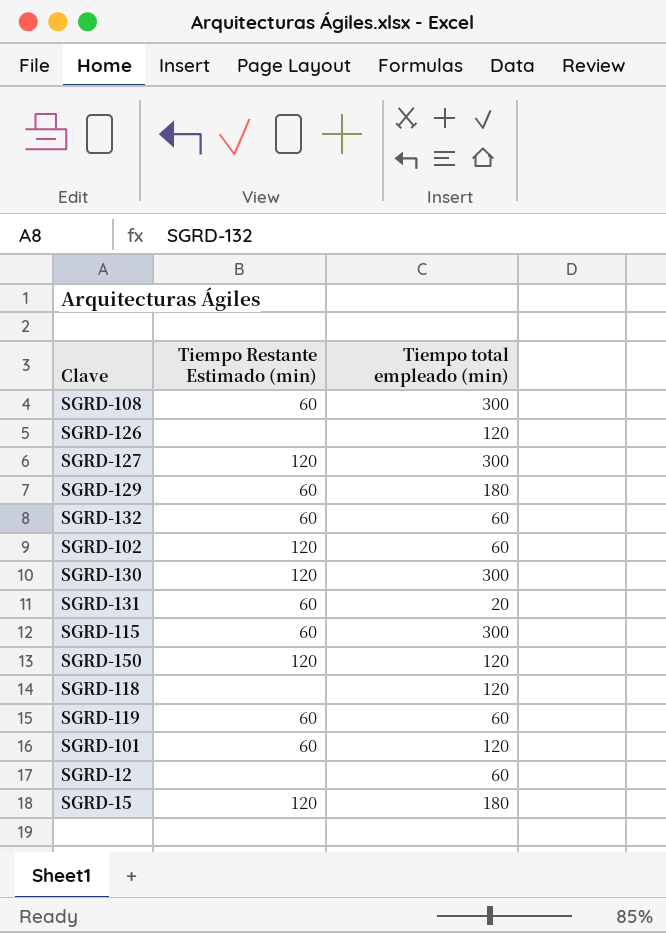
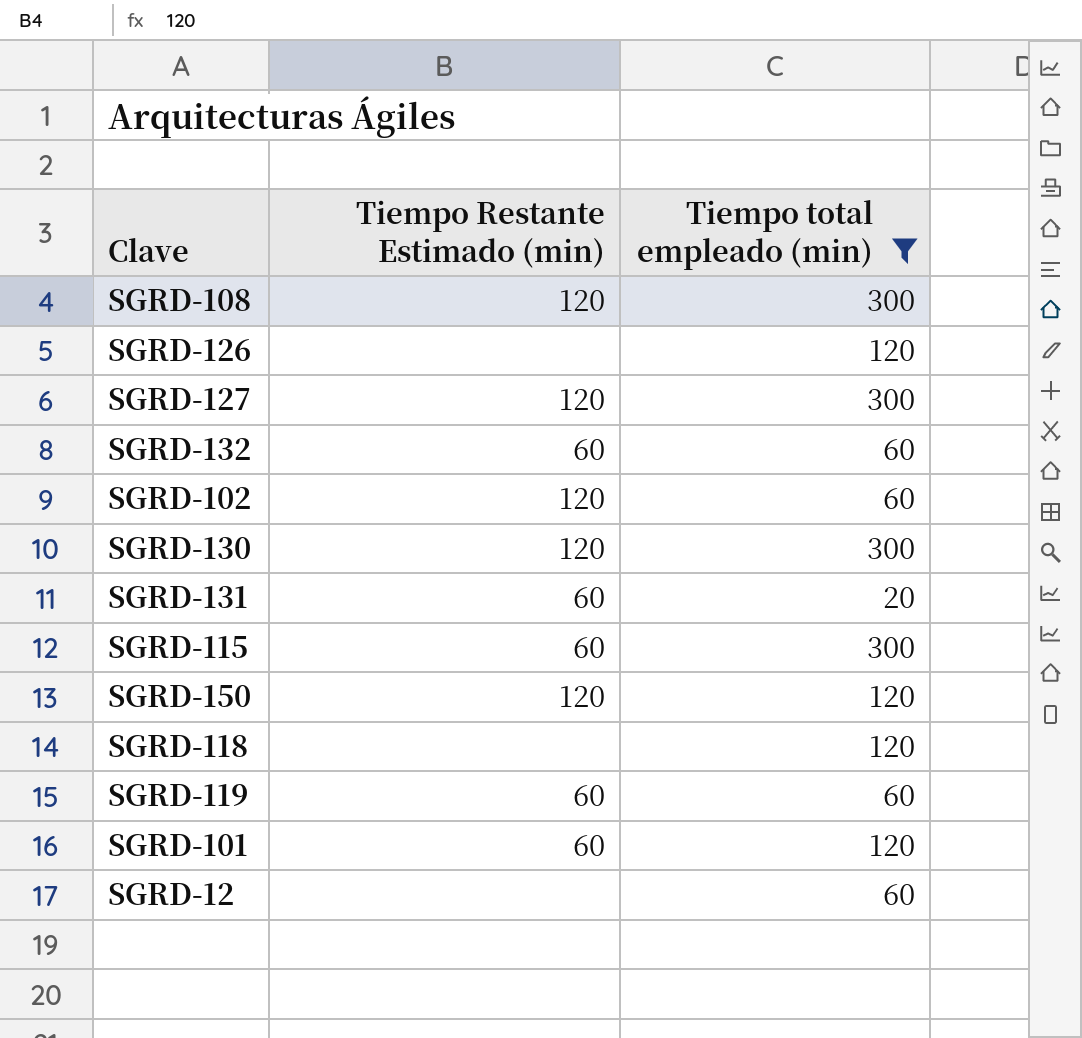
filter: none -> Tiempo total empleado (min) != 180
SGRD-108 | Tiempo Restante Estimado (min): 60 -> 120

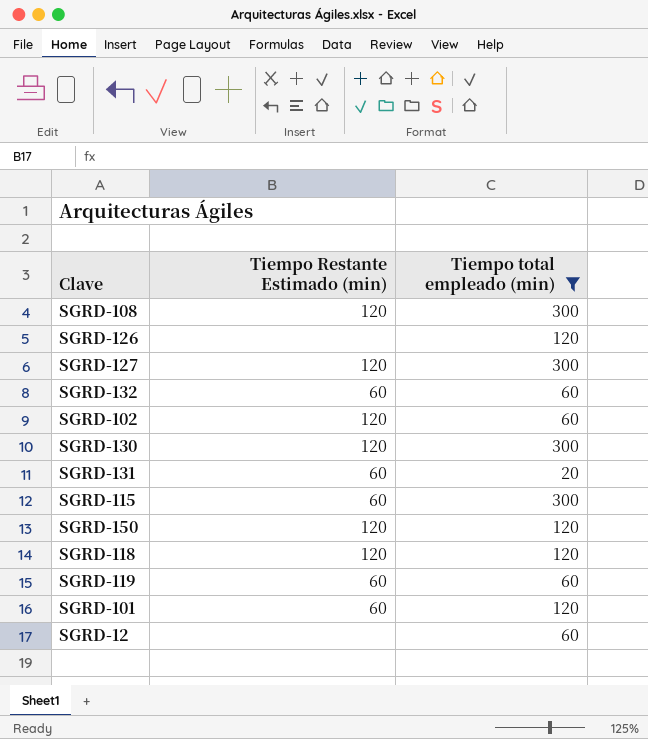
SGRD-118 | Tiempo Restante Estimado (min): none -> 120

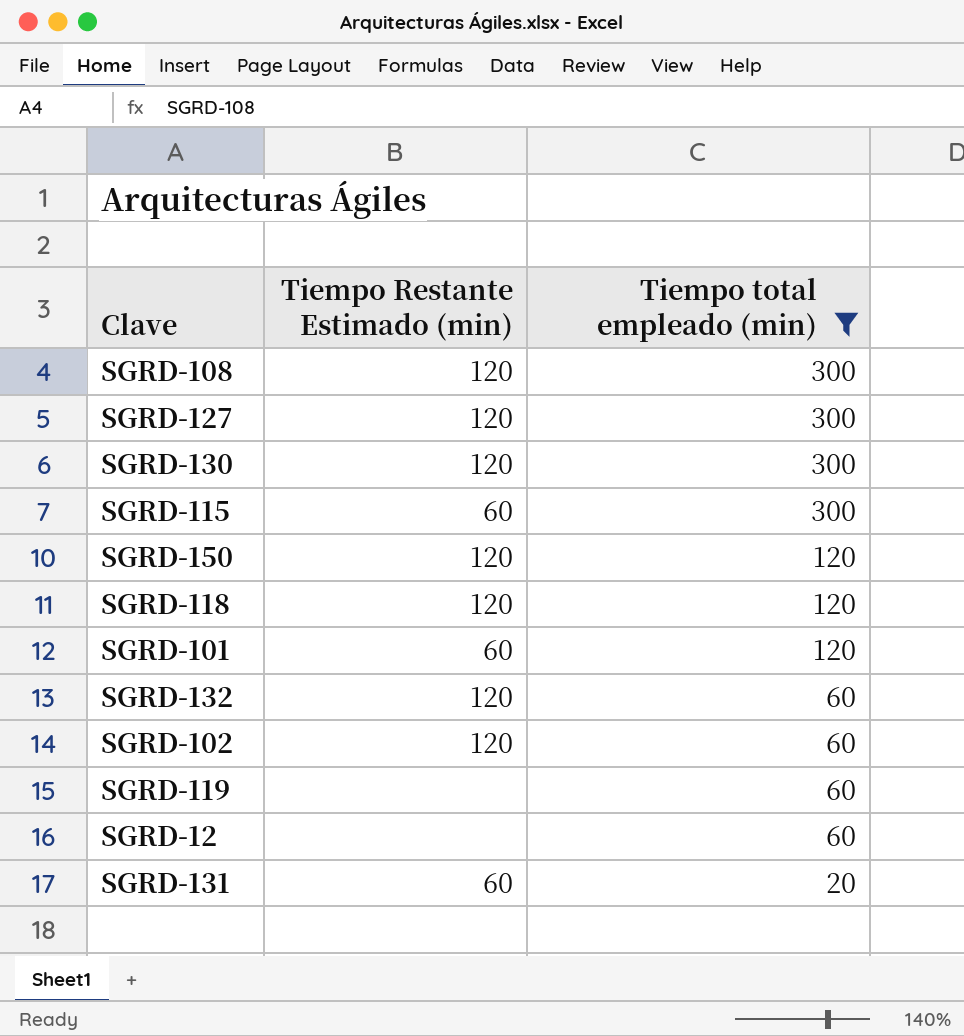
row order: none -> Tiempo total empleado (min) descending
row SGRD-126: none | 120 -> none
SGRD-132 | Tiempo Restante Estimado (min): 60 -> 120
SGRD-119 | Tiempo Restante Estimado (min): 60 -> none

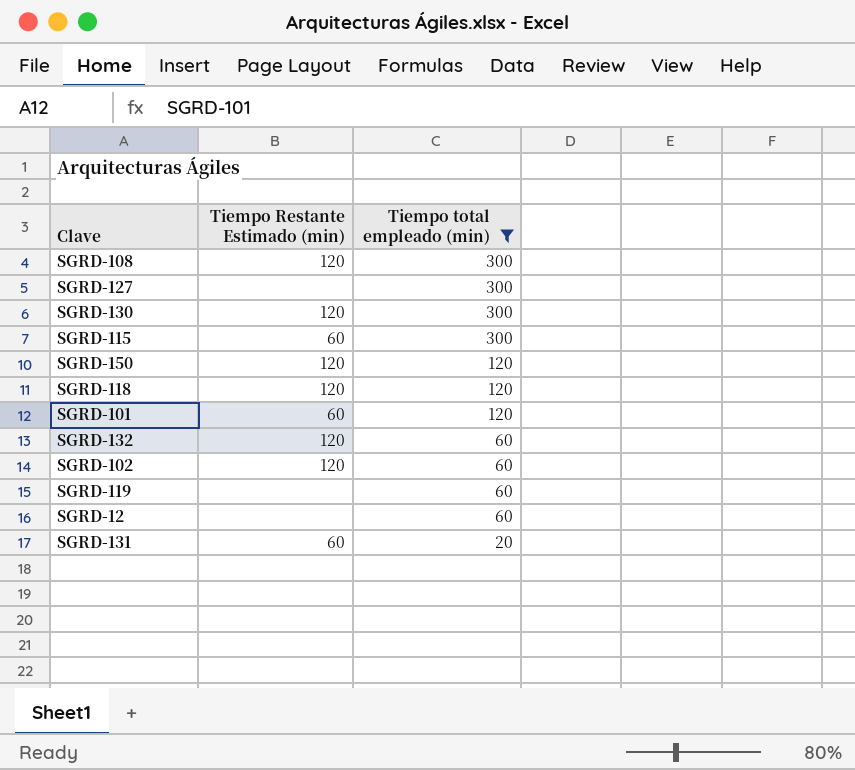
SGRD-127 | Tiempo Restante Estimado (min): 120 -> none

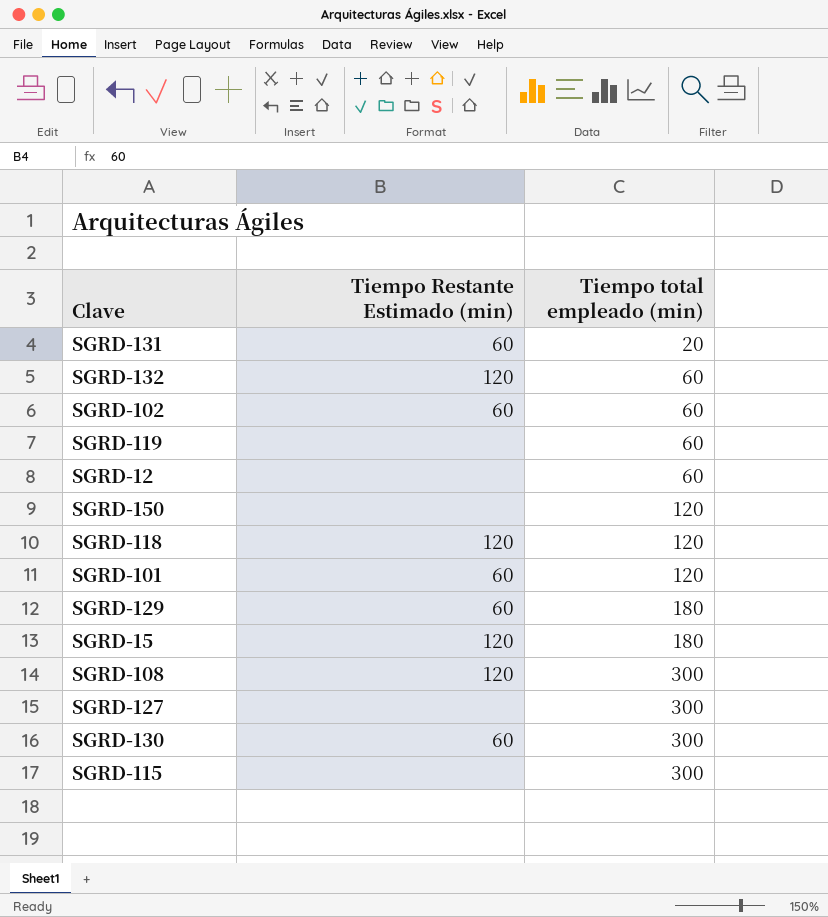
filter: Tiempo total empleado (min) != 180 -> none
row order: Tiempo total empleado (min) descending -> Tiempo total empleado (min) ascending
SGRD-102 | Tiempo Restante Estimado (min): 120 -> 60
SGRD-150 | Tiempo Restante Estimado (min): 120 -> none
SGRD-130 | Tiempo Restante Estimado (min): 120 -> 60
SGRD-115 | Tiempo Restante Estimado (min): 60 -> none

